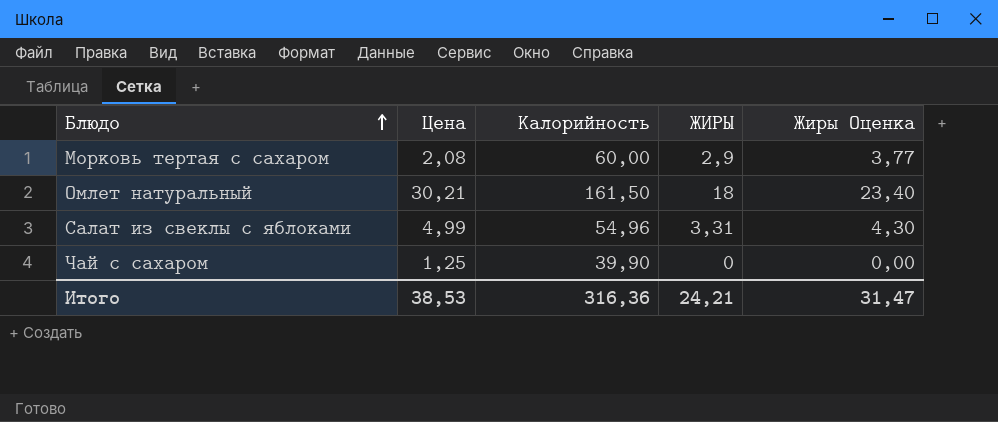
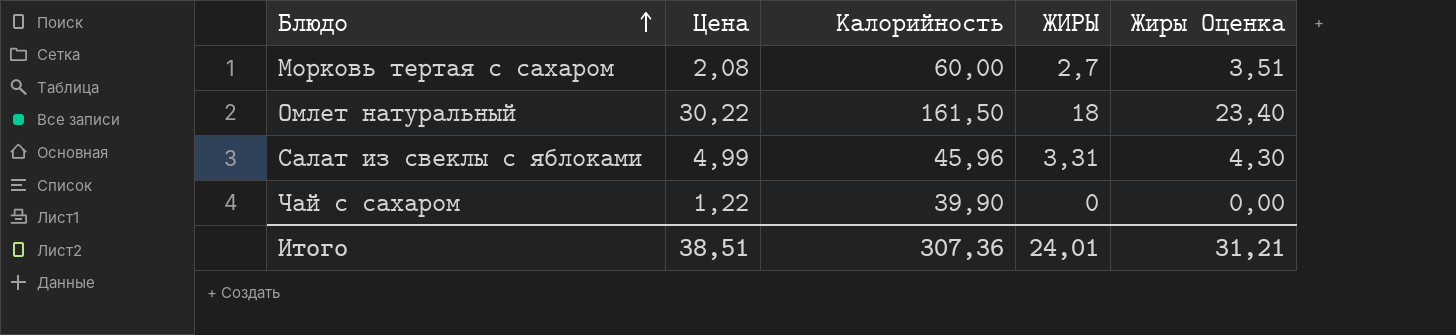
Морковь тертая с сахаром | ЖИРЫ: 2,9 -> 2,7
Морковь тертая с сахаром | Жиры Оценка: 3,77 -> 3,51
Омлет натуральный | Цена: 30,21 -> 30,22
Салат из свеклы с яблоками | Калорийность: 54,96 -> 45,96
Чай с сахаром | Цена: 1,25 -> 1,22
Итого | Цена: 38,53 -> 38,51
Итого | Калорийность: 316,36 -> 307,36
Итого | ЖИРЫ: 24,21 -> 24,01
Итого | Жиры Оценка: 31,47 -> 31,21

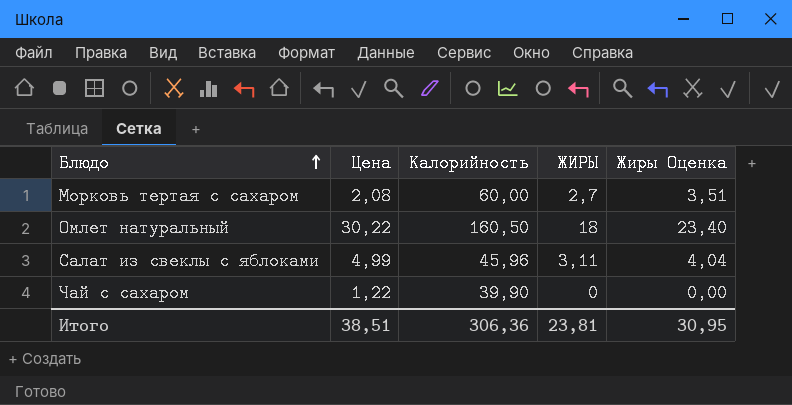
Омлет натуральный | Калорийность: 161,50 -> 160,50
Салат из свеклы с яблоками | ЖИРЫ: 3,31 -> 3,11
Салат из свеклы с яблоками | Жиры Оценка: 4,30 -> 4,04
Итого | Калорийность: 307,36 -> 306,36
Итого | ЖИРЫ: 24,01 -> 23,81
Итого | Жиры Оценка: 31,21 -> 30,95

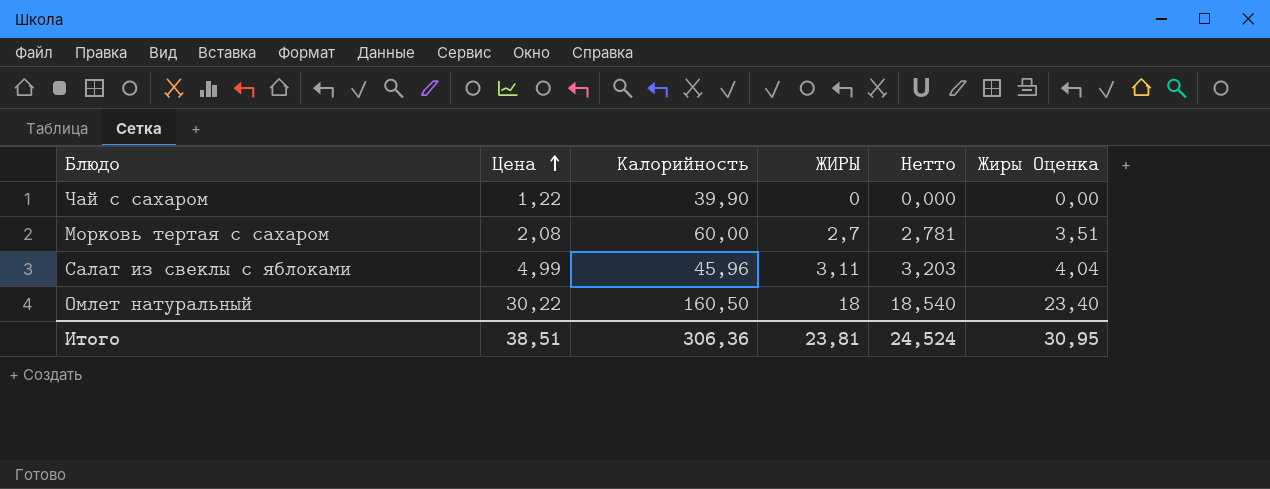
row order: Блюдо ascending -> Цена ascending
column Нетто | formula: none -> [ЖИРЫ] * 1,03

